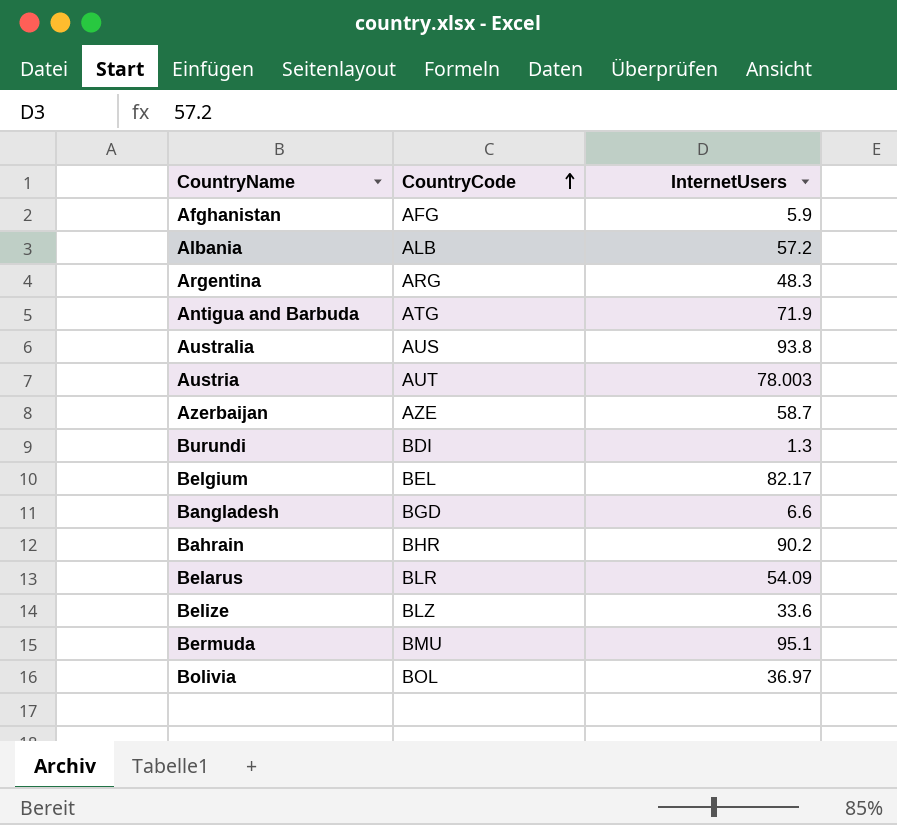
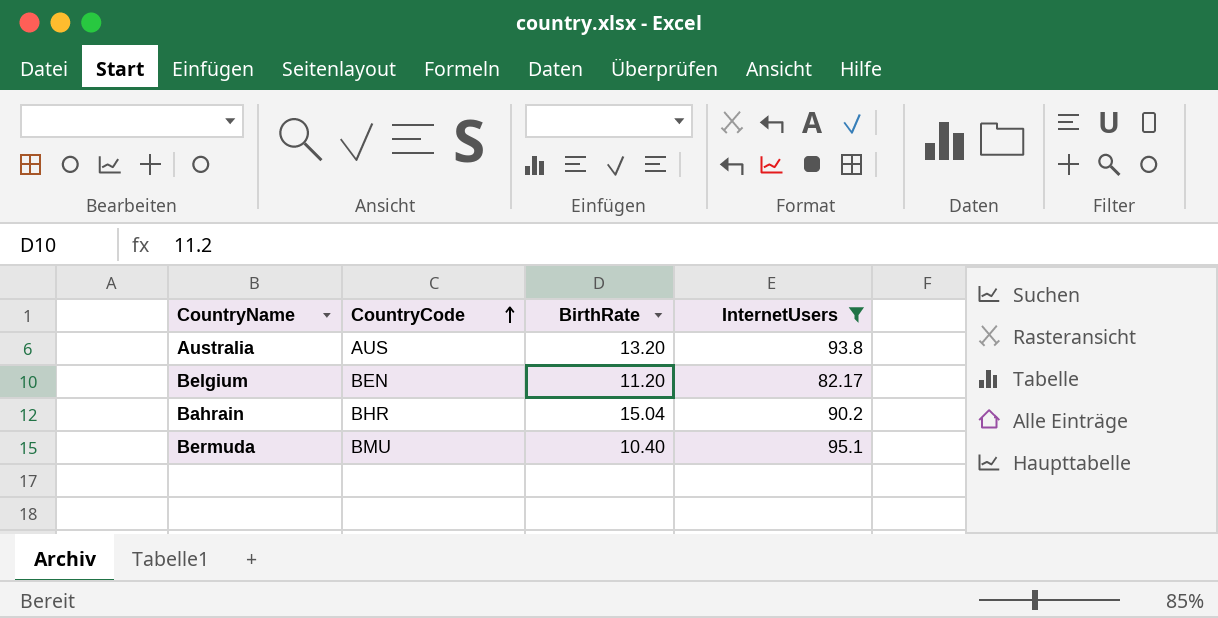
filter: none -> InternetUsers >= 82.17
column BirthRate | position: none -> 3
Belgium | CountryCode: BEL -> BEN

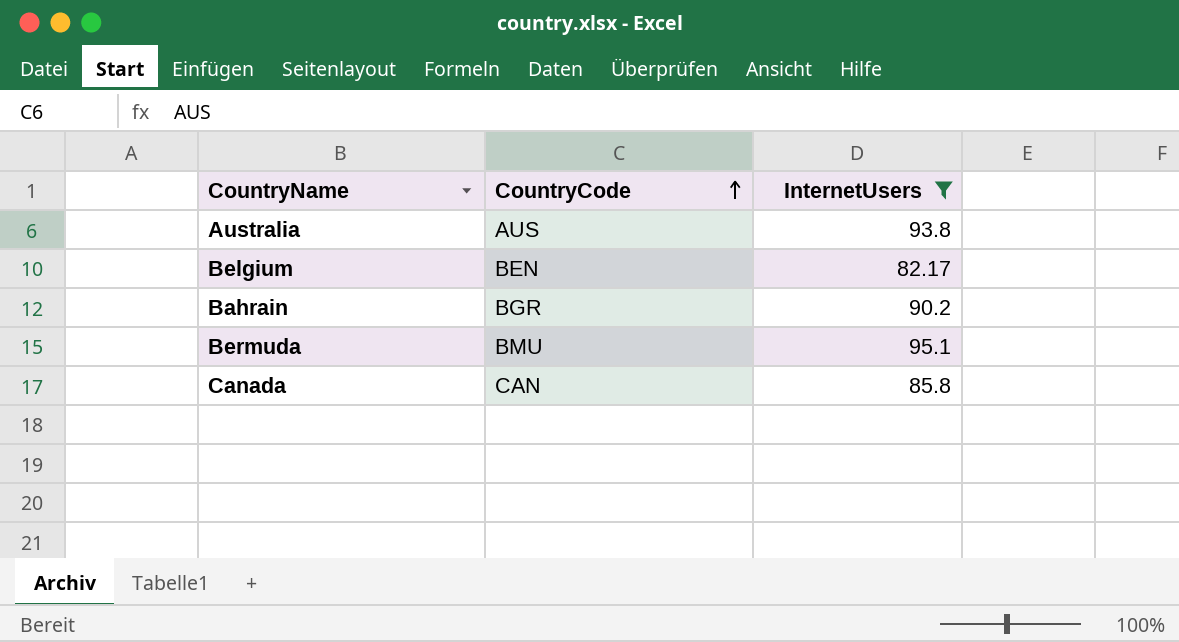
column BirthRate | position: 3 -> none
Bahrain | CountryCode: BHR -> BGR
row Canada: none -> CAN | 85.8

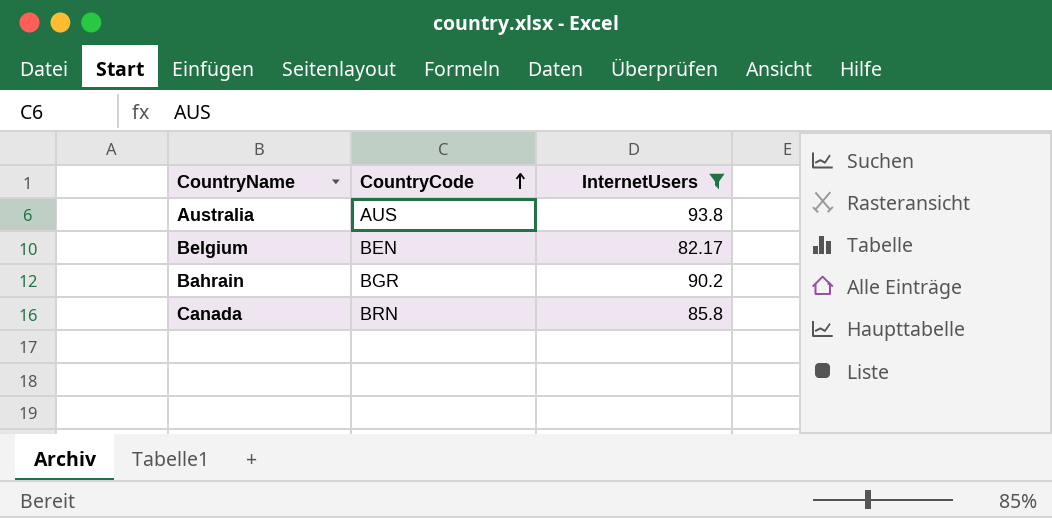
row Bermuda: BMU | 95.1 -> none
Canada | CountryCode: CAN -> BRN

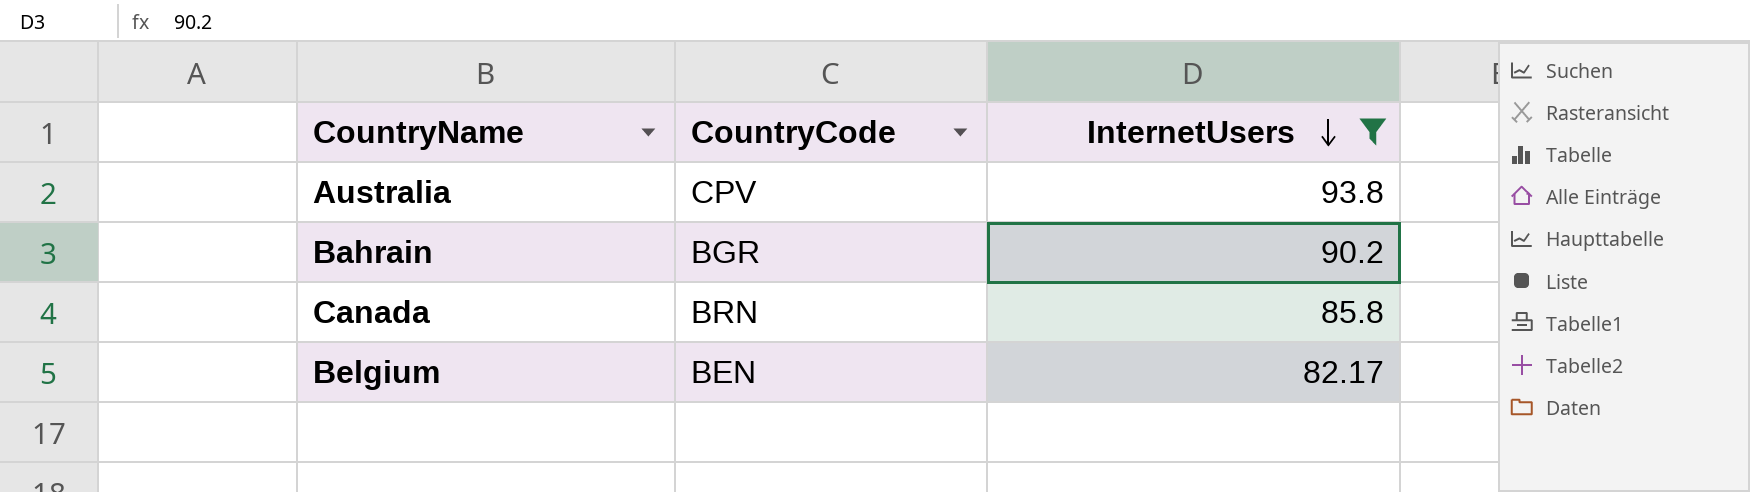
row order: CountryCode ascending -> InternetUsers descending
Australia | CountryCode: AUS -> CPV

